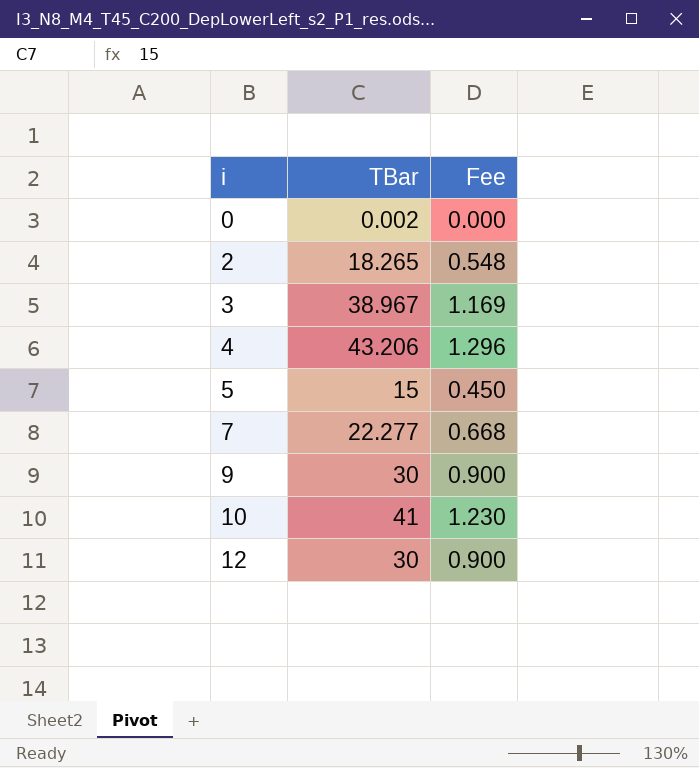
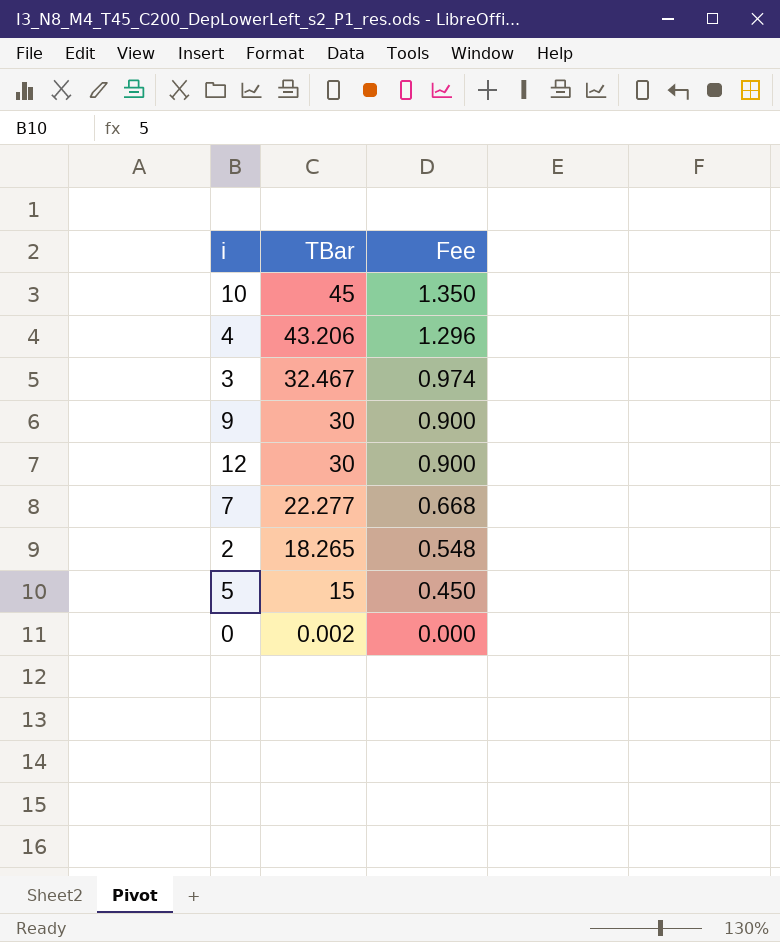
row order: i ascending -> TBar descending
10 | TBar: 41 -> 45
10 | Fee: 1.230 -> 1.350
3 | TBar: 38.967 -> 32.467
3 | Fee: 1.169 -> 0.974

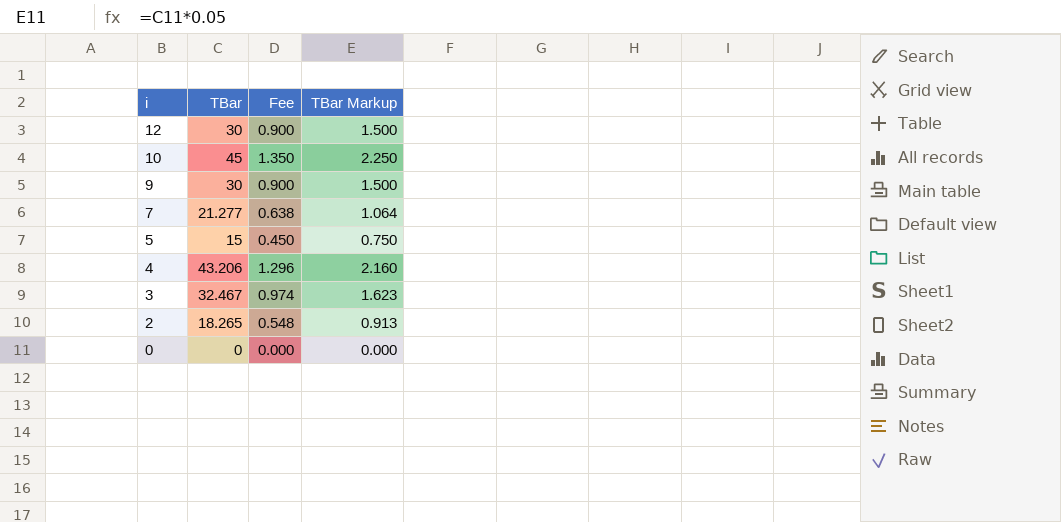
row order: TBar descending -> i descending
column TBar Markup | formula: none -> [TBar] * 0.05
7 | TBar: 22.277 -> 21.277
7 | Fee: 0.668 -> 0.638
0 | TBar: 0.002 -> 0

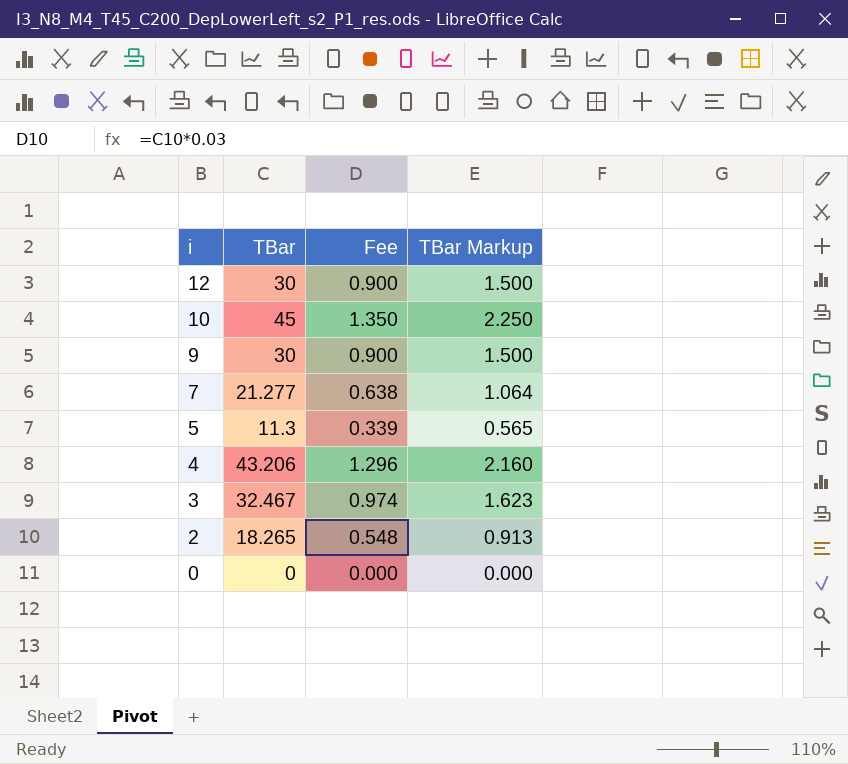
5 | TBar: 15 -> 11.3
5 | Fee: 0.450 -> 0.339
5 | TBar Markup: 0.750 -> 0.565

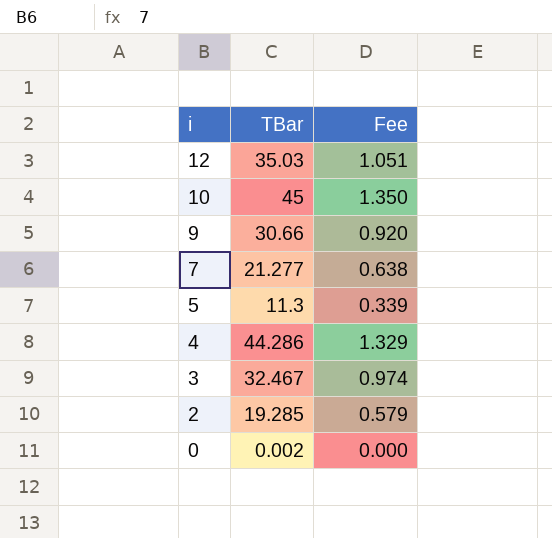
column TBar Markup | formula: [TBar] * 0.05 -> none
12 | TBar: 30 -> 35.03
12 | Fee: 0.900 -> 1.051
9 | TBar: 30 -> 30.66
9 | Fee: 0.900 -> 0.920
4 | TBar: 43.206 -> 44.286
4 | Fee: 1.296 -> 1.329
2 | TBar: 18.265 -> 19.285
2 | Fee: 0.548 -> 0.579
0 | TBar: 0 -> 0.002

